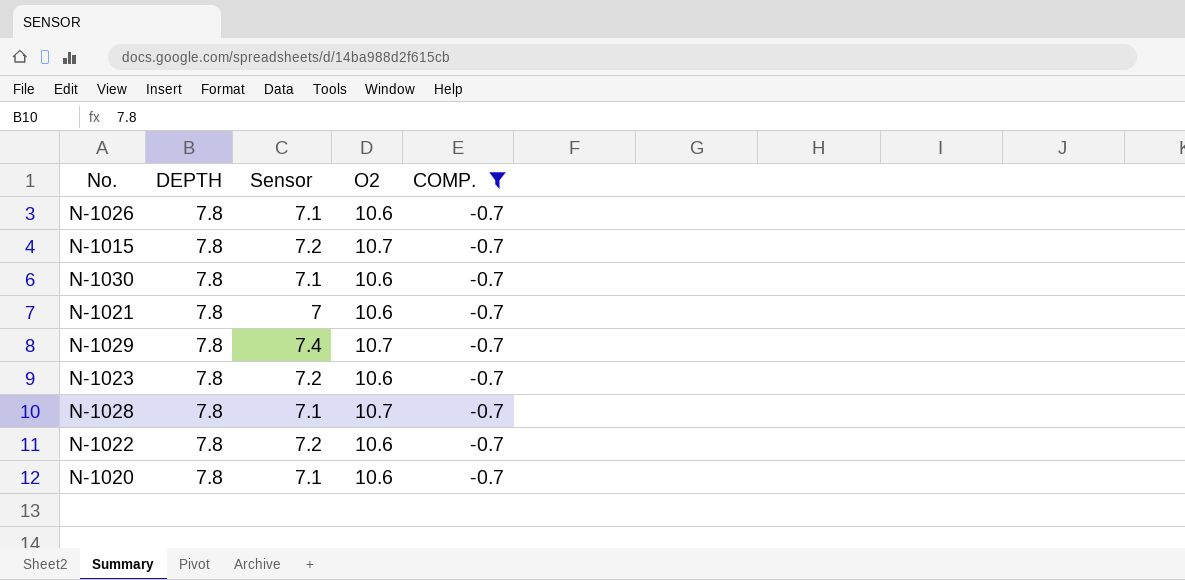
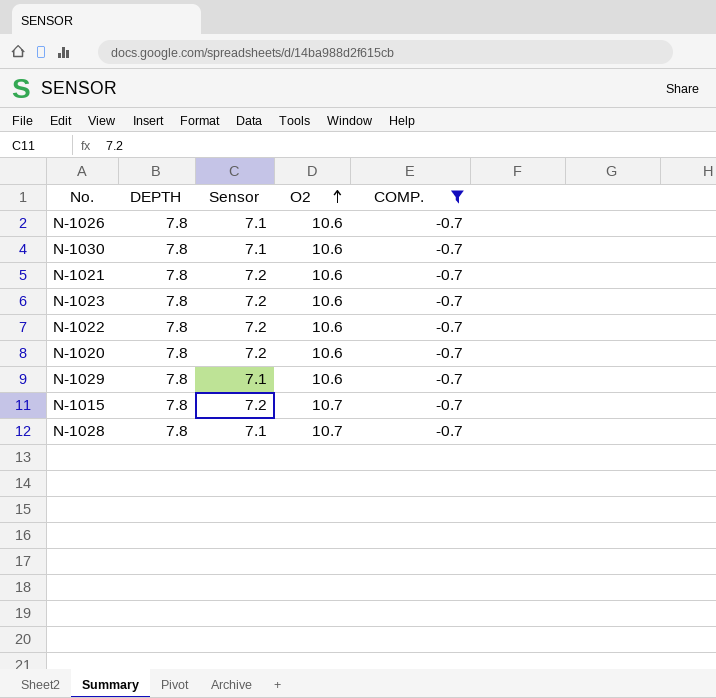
row order: none -> O2 ascending
N-1021 | Sensor: 7 -> 7.2
N-1020 | Sensor: 7.1 -> 7.2
N-1029 | Sensor: 7.4 -> 7.1
N-1029 | O2: 10.7 -> 10.6

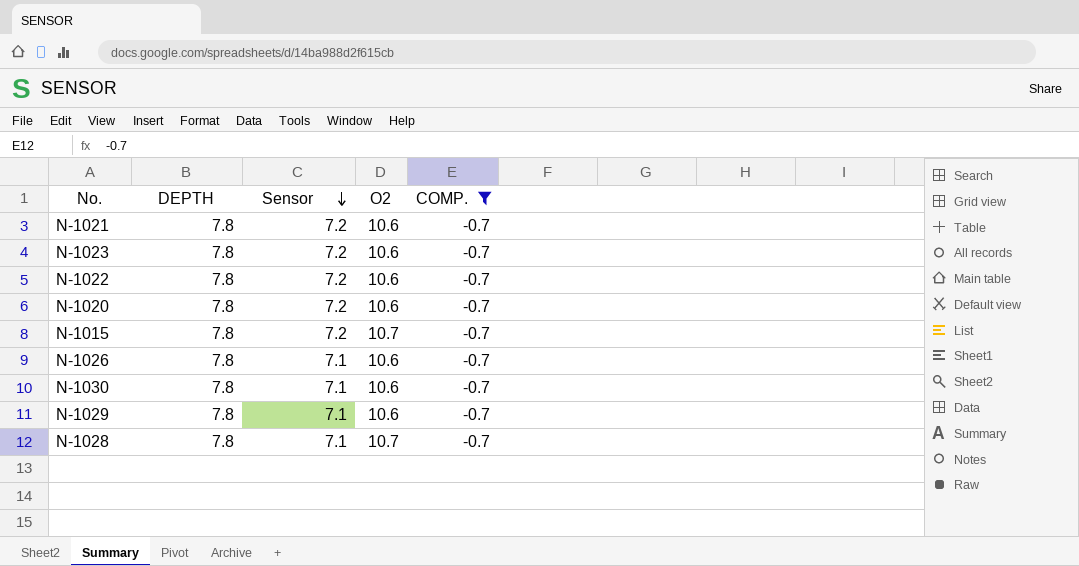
row order: O2 ascending -> Sensor descending

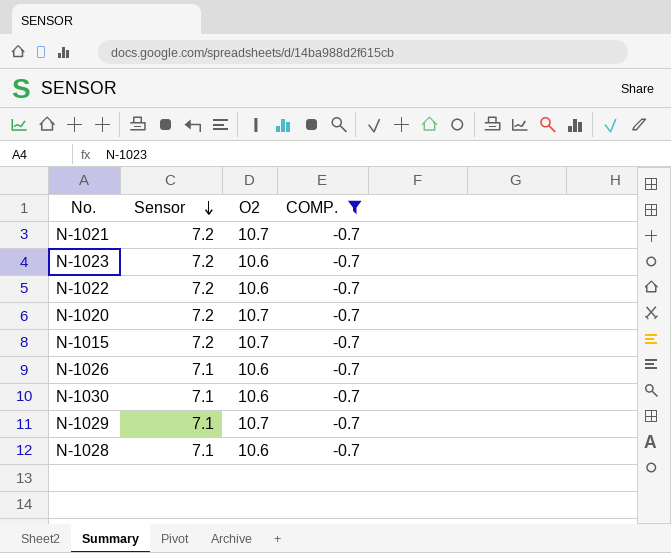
column DEPTH | position: 2 -> none
N-1021 | O2: 10.6 -> 10.7
N-1020 | O2: 10.6 -> 10.7
N-1029 | O2: 10.6 -> 10.7
N-1028 | O2: 10.7 -> 10.6

